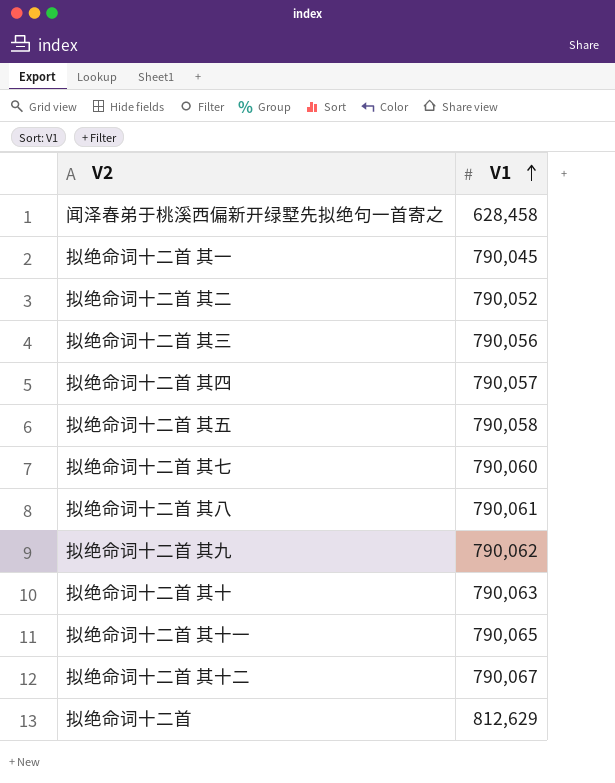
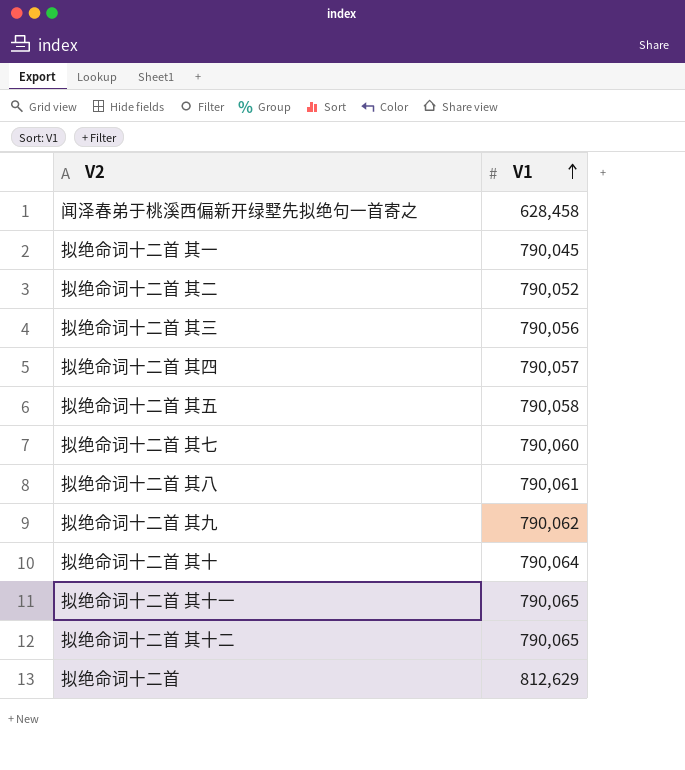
拟绝命词十二首 其十 | V1: 790,063 -> 790,064
拟绝命词十二首 其十二 | V1: 790,067 -> 790,065

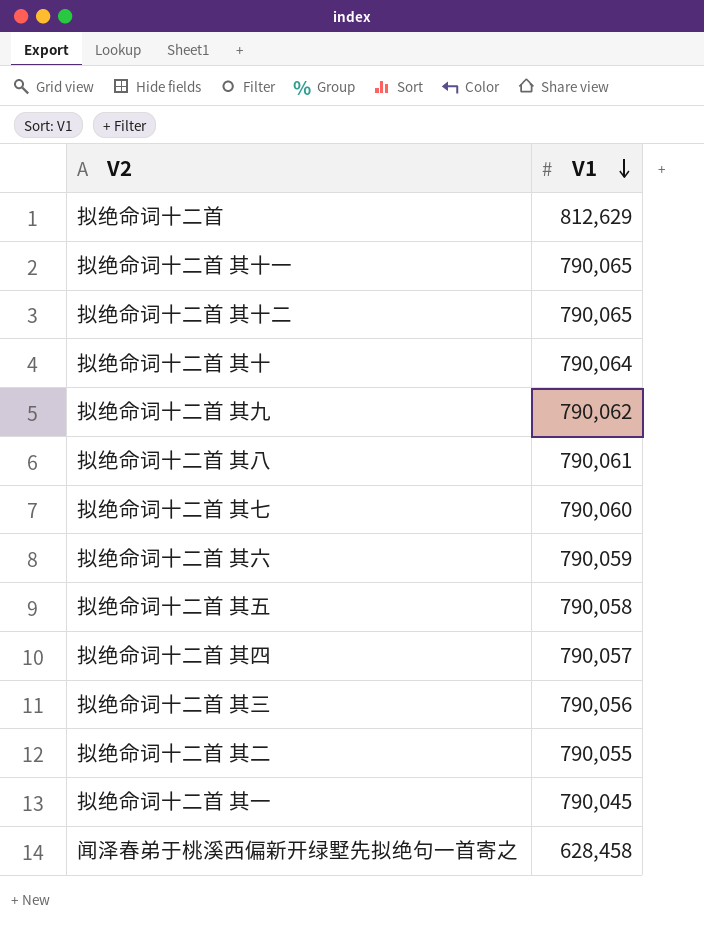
row order: V1 ascending -> V1 descending
row 拟绝命词十二首 其六: none -> 790,059
拟绝命词十二首 其二 | V1: 790,052 -> 790,055

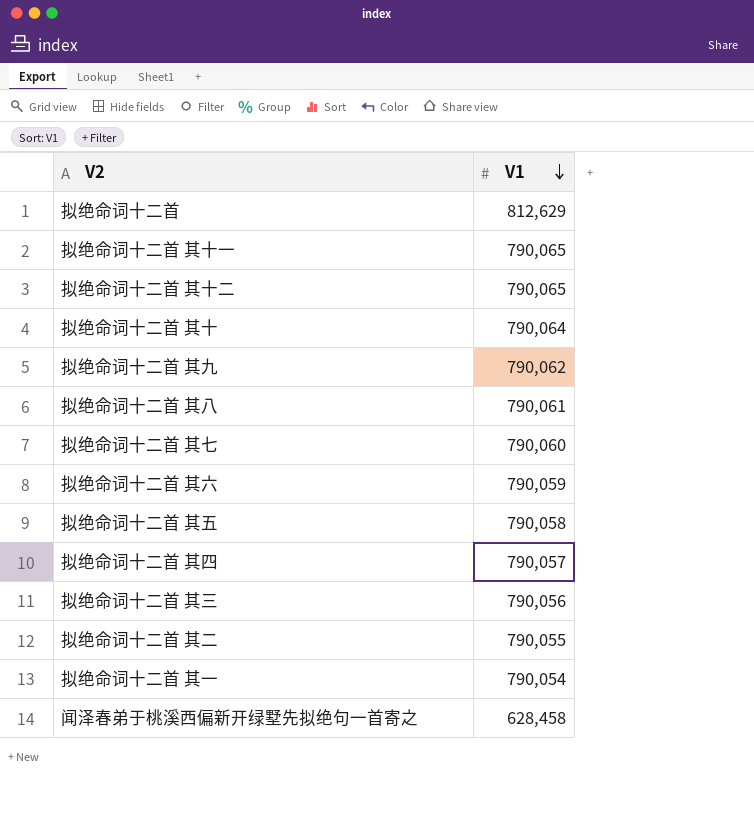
拟绝命词十二首 其一 | V1: 790,045 -> 790,054

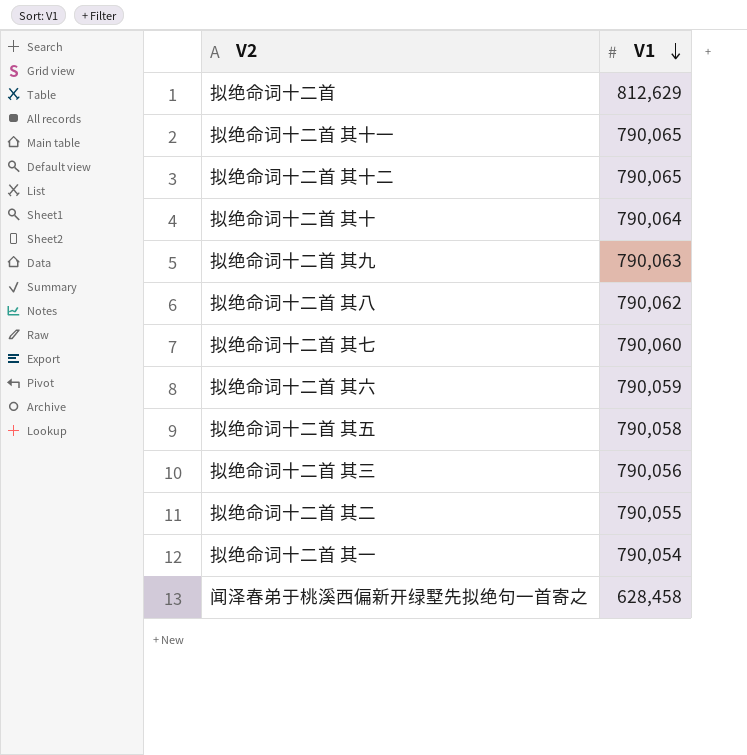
row 拟绝命词十二首 其四: 790,057 -> none
拟绝命词十二首 其九 | V1: 790,062 -> 790,063
拟绝命词十二首 其八 | V1: 790,061 -> 790,062

